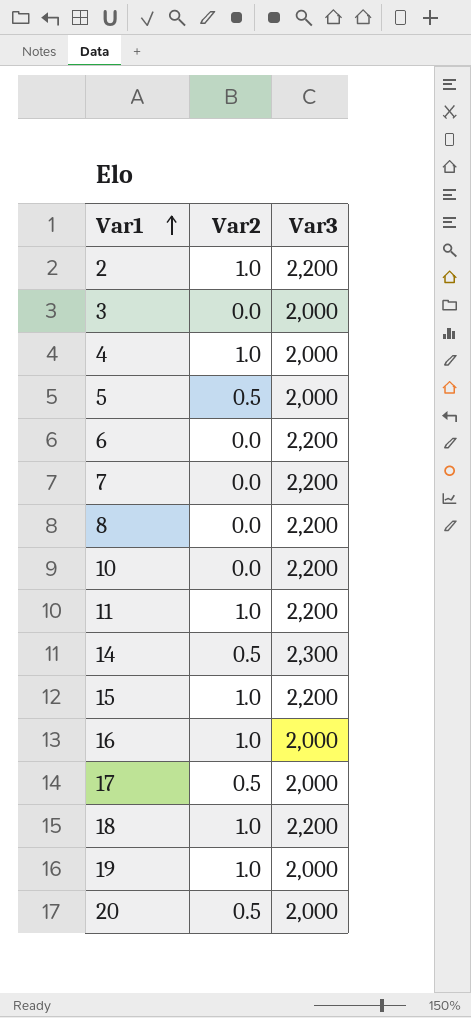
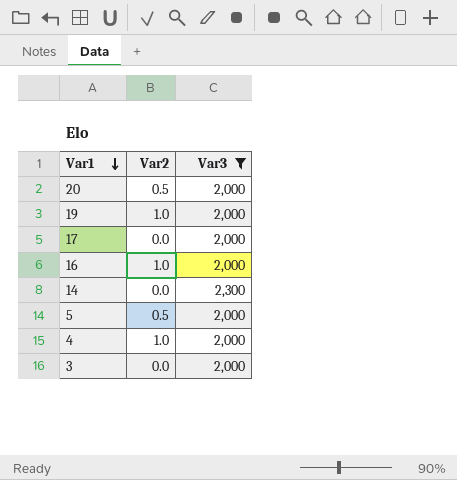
filter: none -> Var3 != 2,200
row order: Var1 ascending -> Var1 descending
17 | Var2: 0.5 -> 0.0
14 | Var2: 0.5 -> 0.0

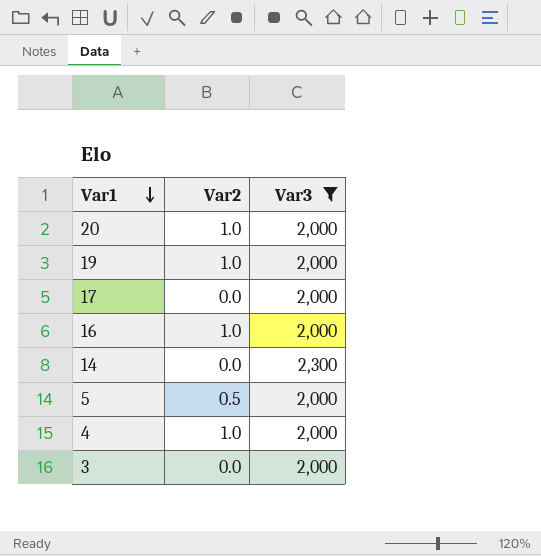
20 | Var2: 0.5 -> 1.0

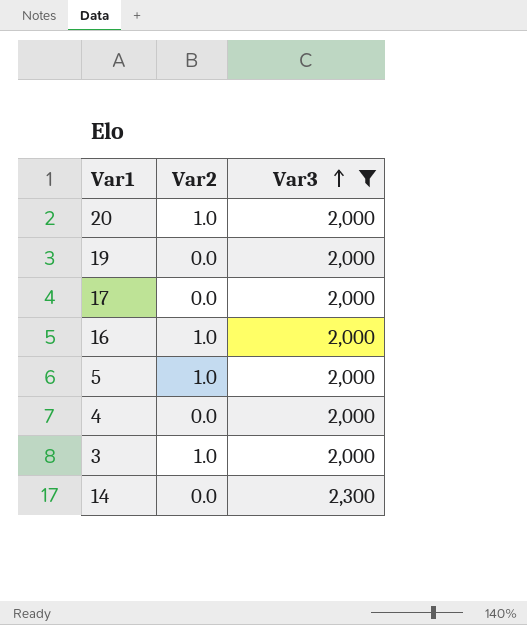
row order: Var1 descending -> Var3 ascending
19 | Var2: 1.0 -> 0.0
5 | Var2: 0.5 -> 1.0
4 | Var2: 1.0 -> 0.0
3 | Var2: 0.0 -> 1.0

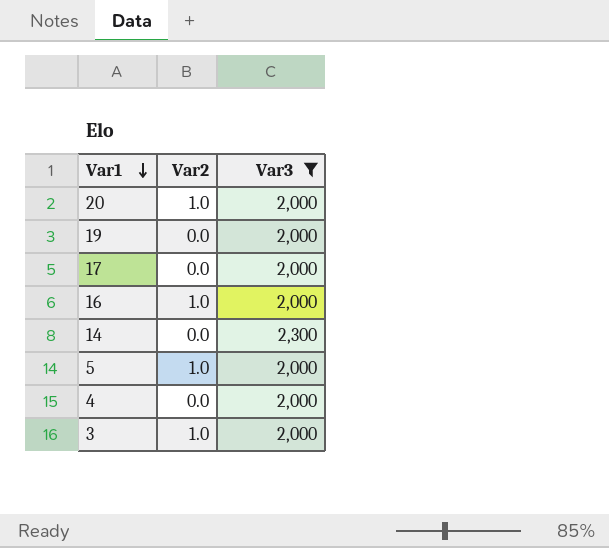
row order: Var3 ascending -> Var1 descending

